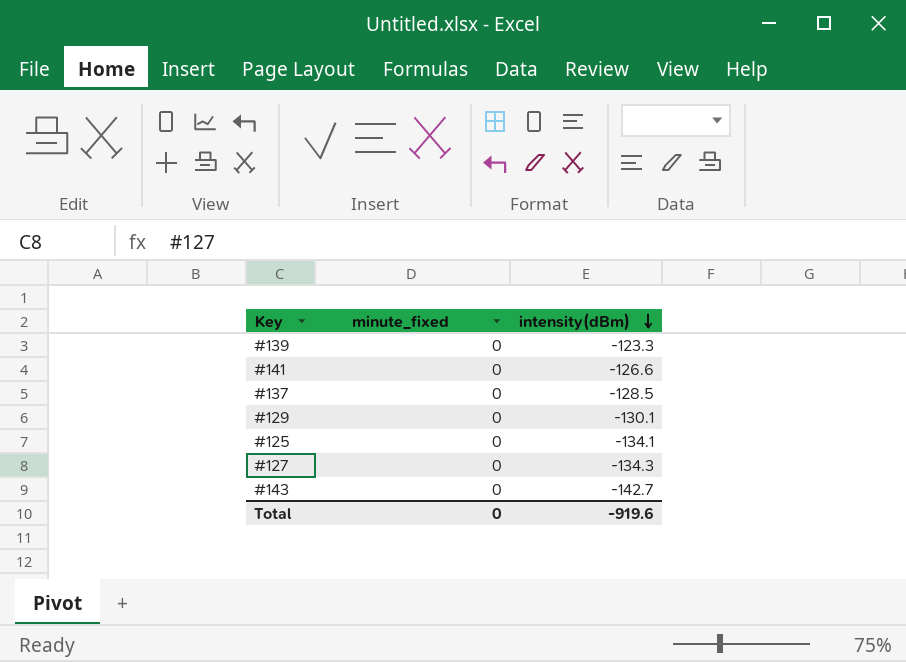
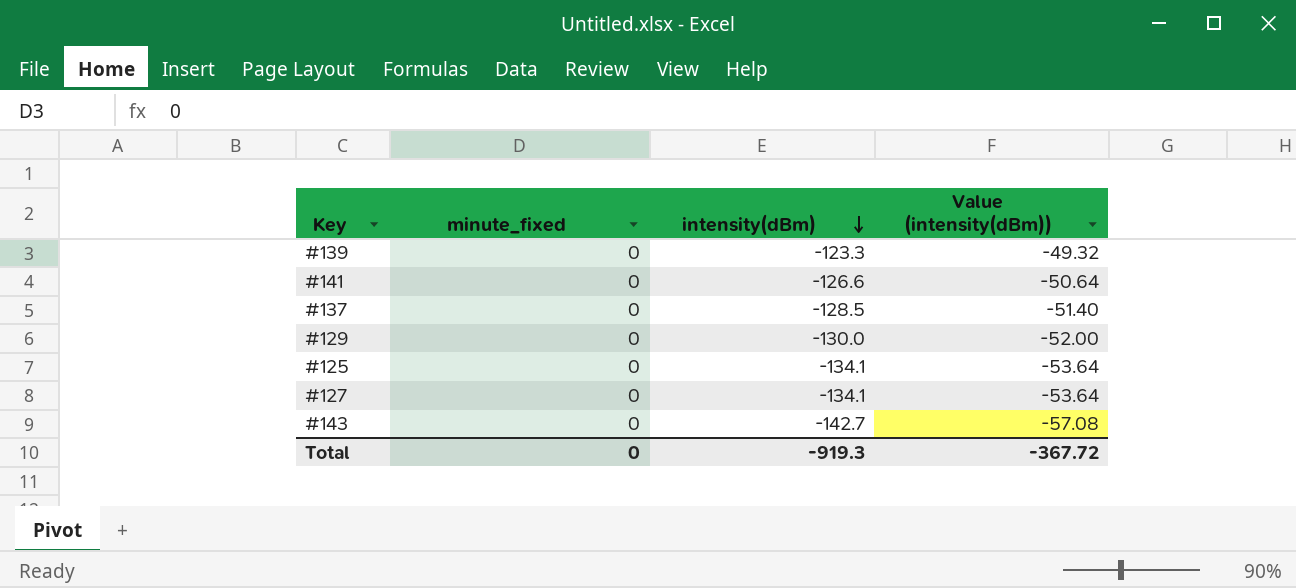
column Value (intensity(dBm)) | formula: none -> [intensity(dBm)] * 0.4
#129 | intensity(dBm): -130.1 -> -130.0
#127 | intensity(dBm): -134.3 -> -134.1
Total | intensity(dBm): -919.6 -> -919.3

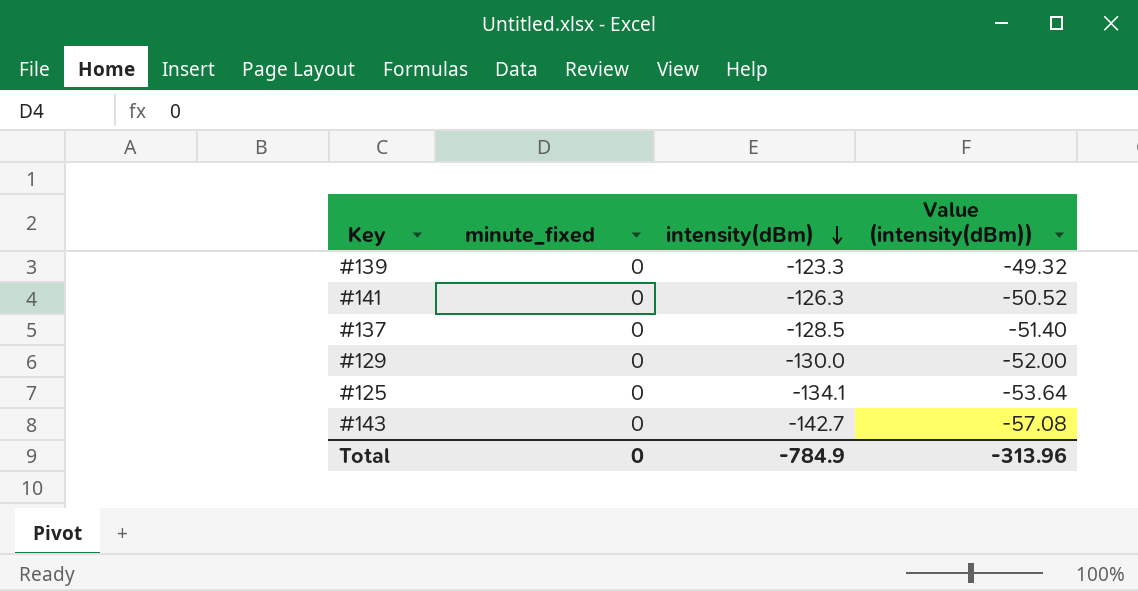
row #127: 0 | -134.1 | -53.64 -> none
#141 | intensity(dBm): -126.6 -> -126.3
#141 | Value (intensity(dBm)): -50.64 -> -50.52
Total | intensity(dBm): -919.3 -> -784.9
Total | Value (intensity(dBm)): -367.72 -> -313.96

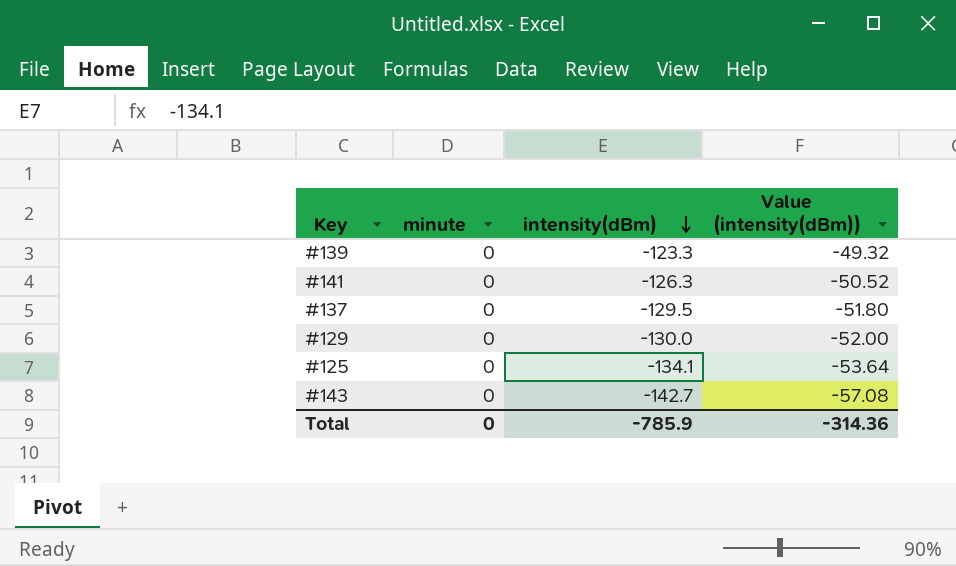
column name: minute_fixed -> minute
#137 | intensity(dBm): -128.5 -> -129.5
#137 | Value (intensity(dBm)): -51.40 -> -51.80
Total | intensity(dBm): -784.9 -> -785.9
Total | Value (intensity(dBm)): -313.96 -> -314.36

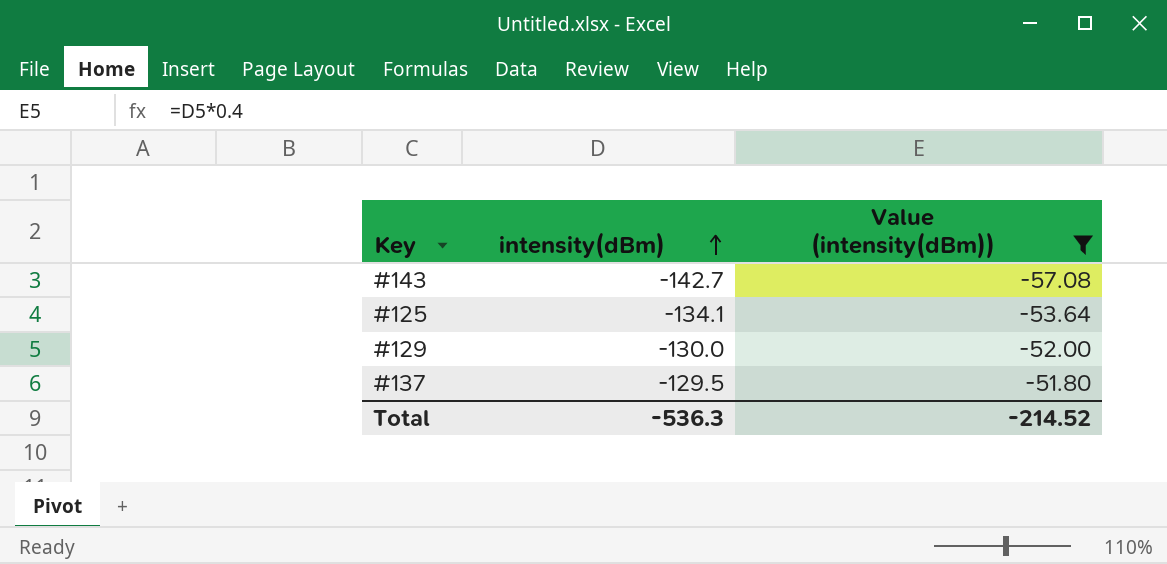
filter: none -> Value (intensity(dBm)) <= -51.80
row order: intensity(dBm) descending -> intensity(dBm) ascending
column minute | position: 2 -> none
Total | intensity(dBm): -785.9 -> -536.3
Total | Value (intensity(dBm)): -314.36 -> -214.52

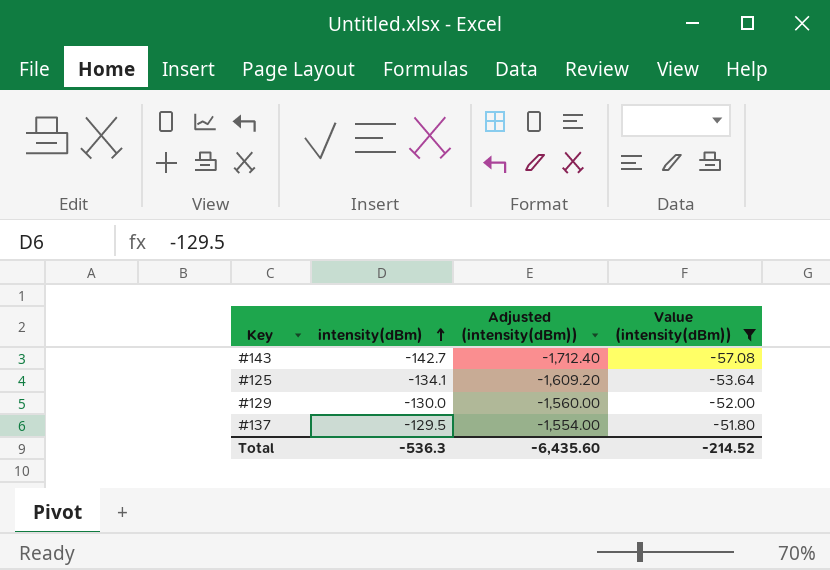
column Adjusted (intensity(dBm)) | formula: none -> [intensity(dBm)] * 12

